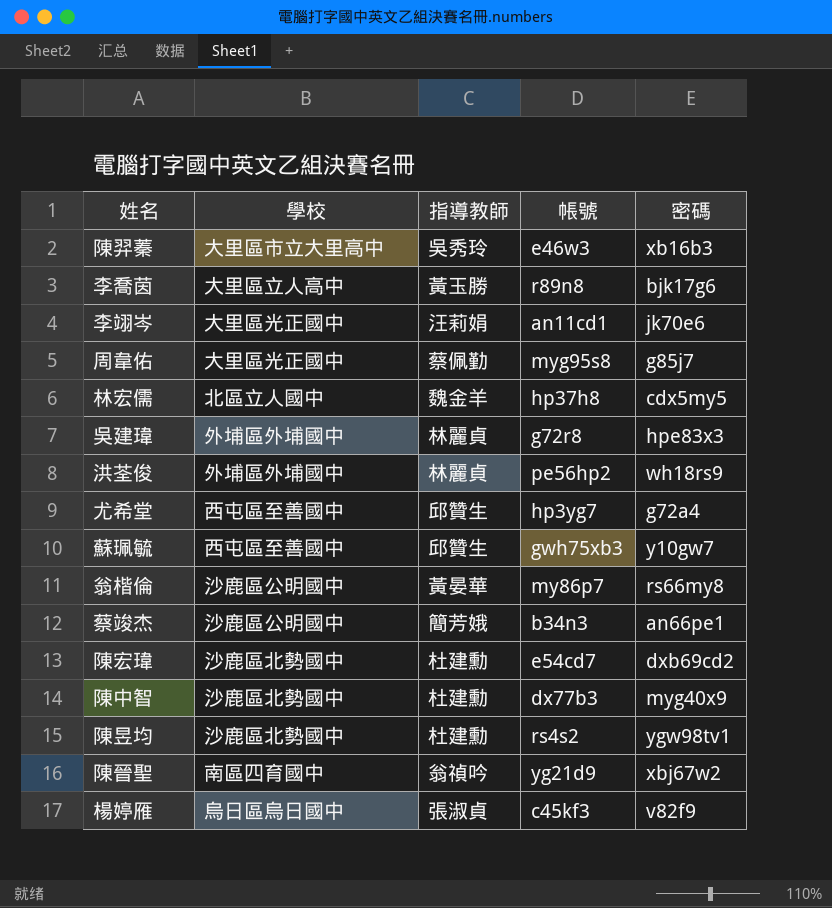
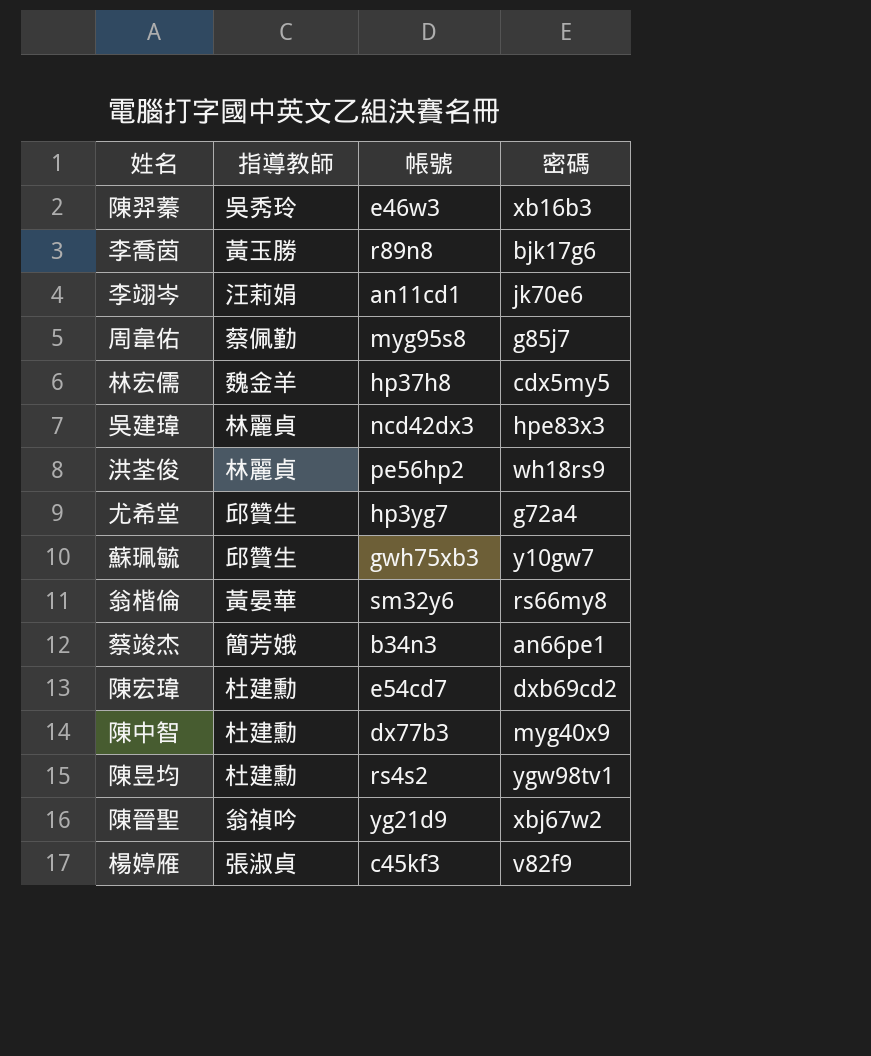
column 學校 | position: 2 -> none
吳建瑋 | 帳號: g72r8 -> ncd42dx3
翁楷倫 | 帳號: my86p7 -> sm32y6

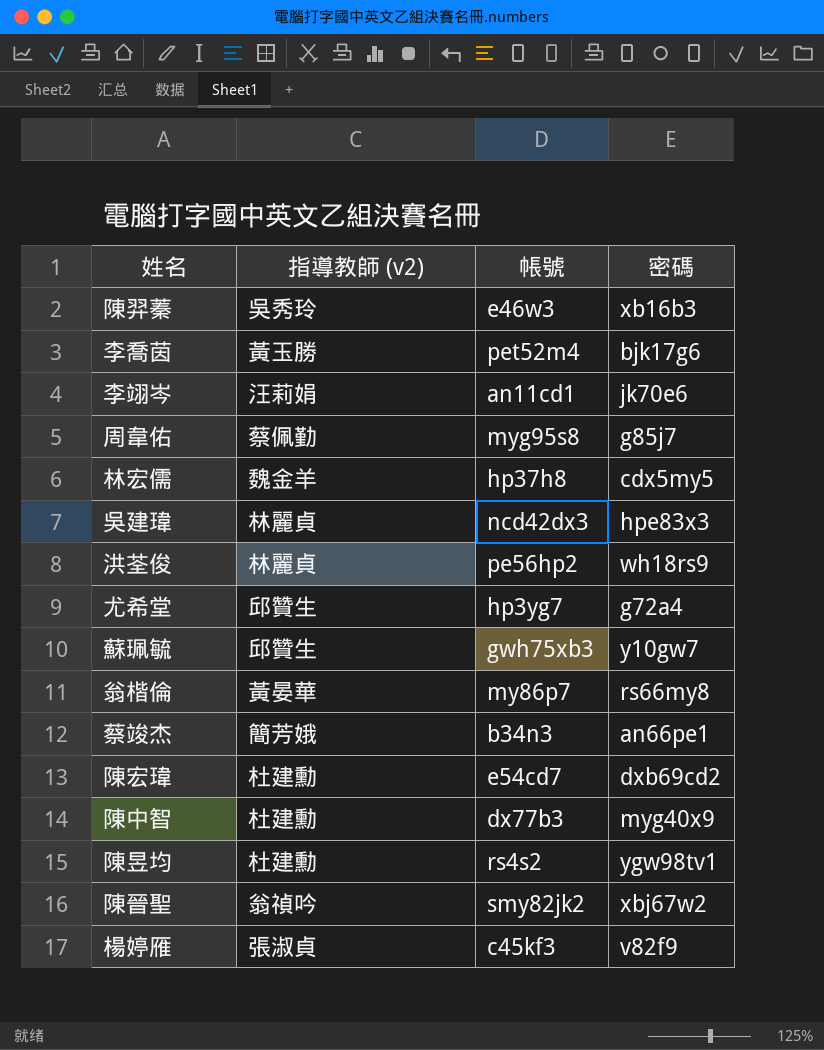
column name: 指導教師 -> 指導教師 (v2)
李喬茵 | 帳號: r89n8 -> pet52m4
翁楷倫 | 帳號: sm32y6 -> my86p7
陳晉聖 | 帳號: yg21d9 -> smy82jk2

